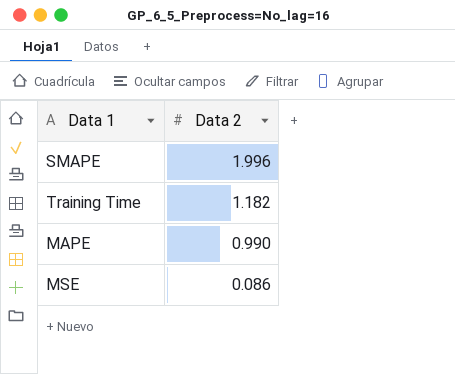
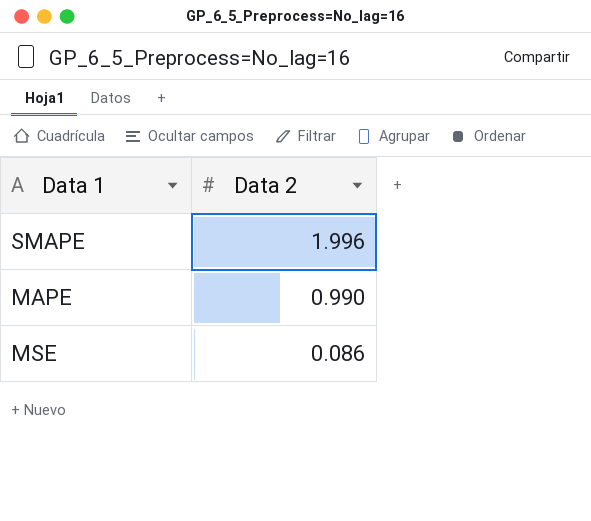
row Training Time: 1.182 -> none

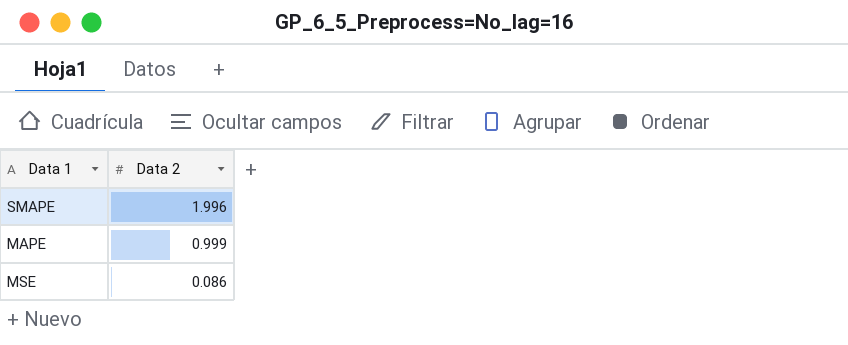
MAPE | Data 2: 0.990 -> 0.999

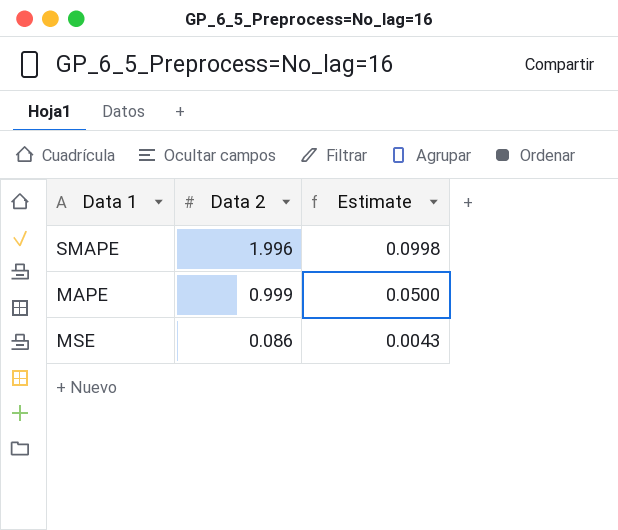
column Estimate | formula: none -> [Data 2] * 0.05

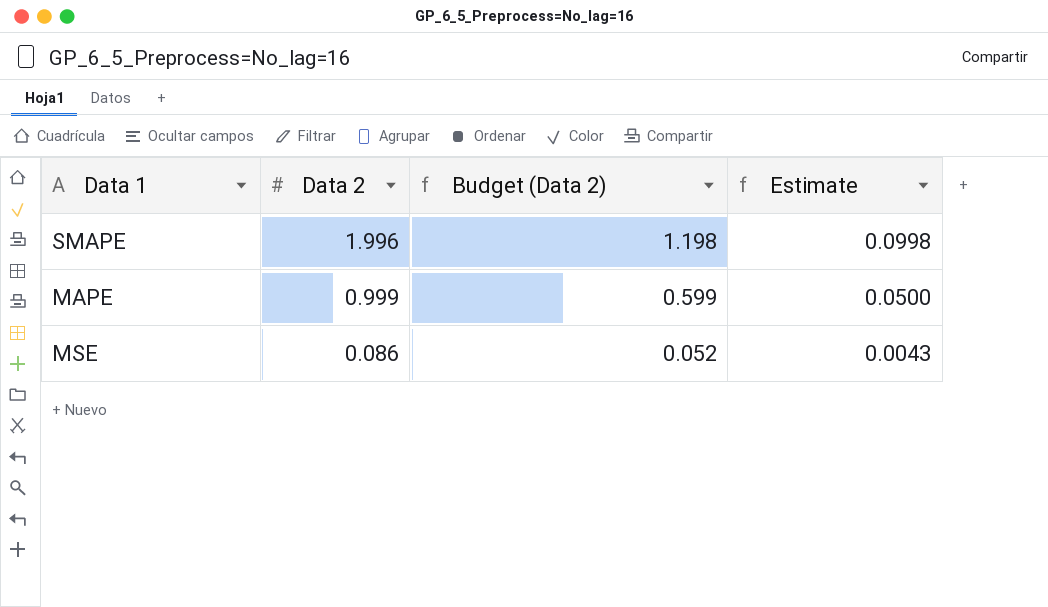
column Budget (Data 2) | formula: none -> [Data 2] * 0.6

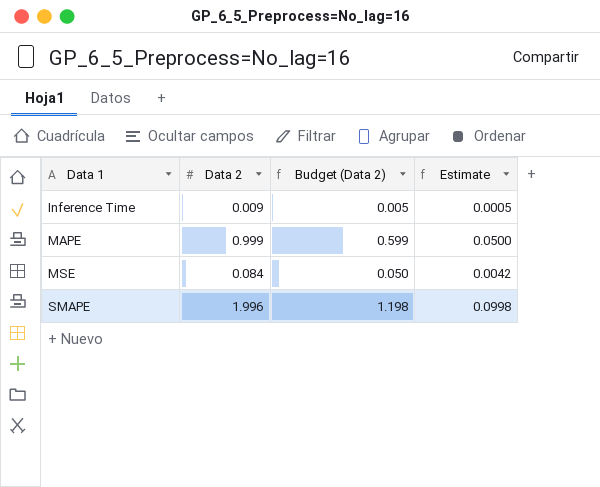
row order: Data 2 descending -> Data 1 ascending
row Inference Time: none -> 0.009 | 0.005 | 0.0005
MSE | Data 2: 0.086 -> 0.084
MSE | Budget (Data 2): 0.052 -> 0.050
MSE | Estimate: 0.0043 -> 0.0042

